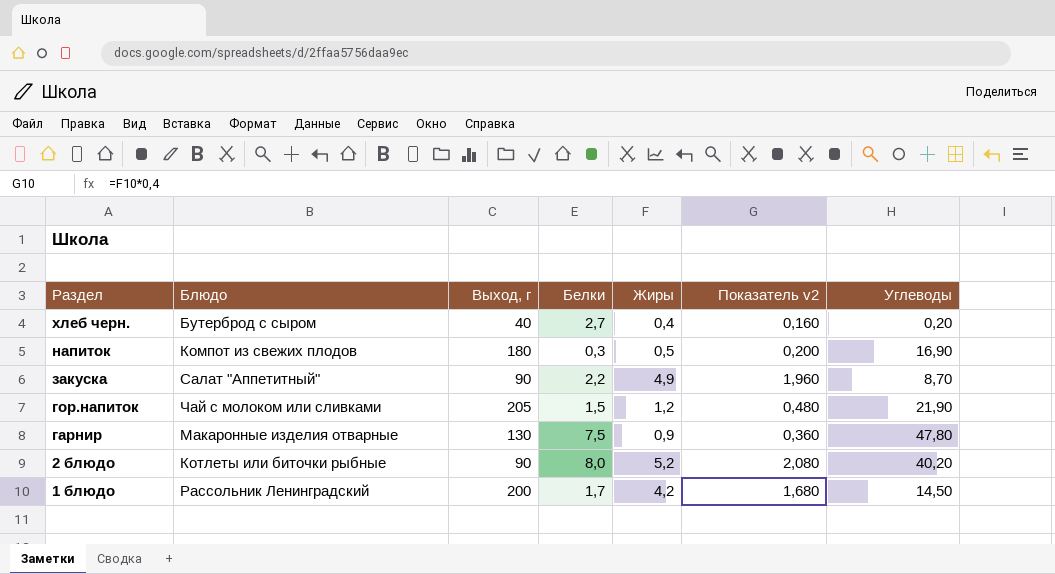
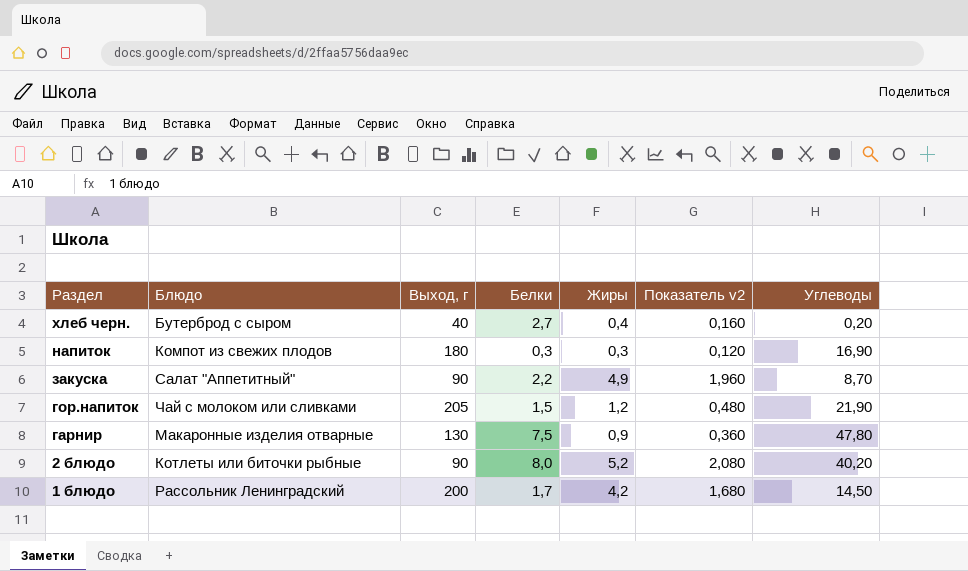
напиток | Жиры: 0,5 -> 0,3
напиток | Показатель v2: 0,200 -> 0,120

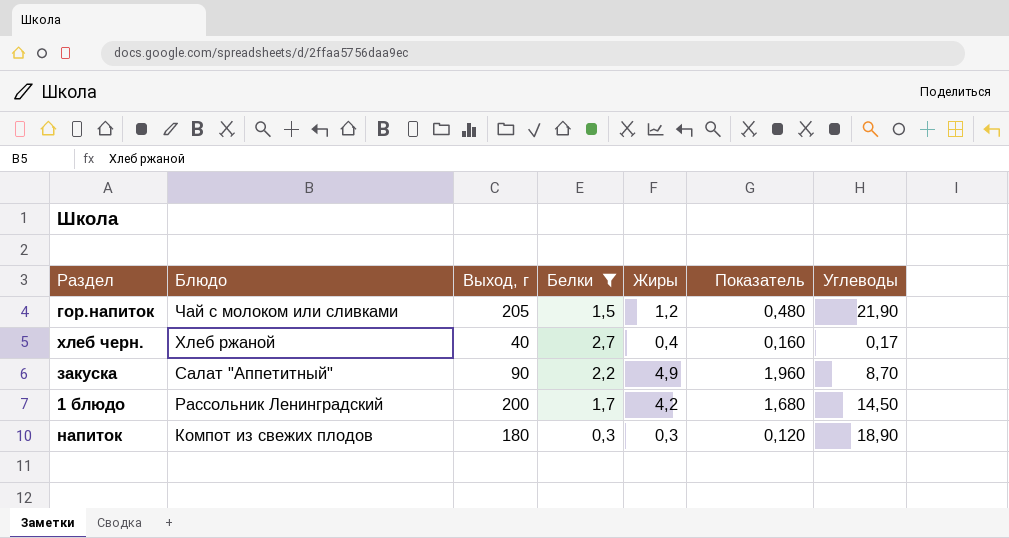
filter: none -> Белки <= 2,7
row order: Раздел descending -> Блюдо descending
column name: Показатель v2 -> Показатель
хлеб черн. | Блюдо: Бутерброд с сыром -> Хлеб ржаной
хлеб черн. | Углеводы: 0,20 -> 0,17
напиток | Углеводы: 16,90 -> 18,90

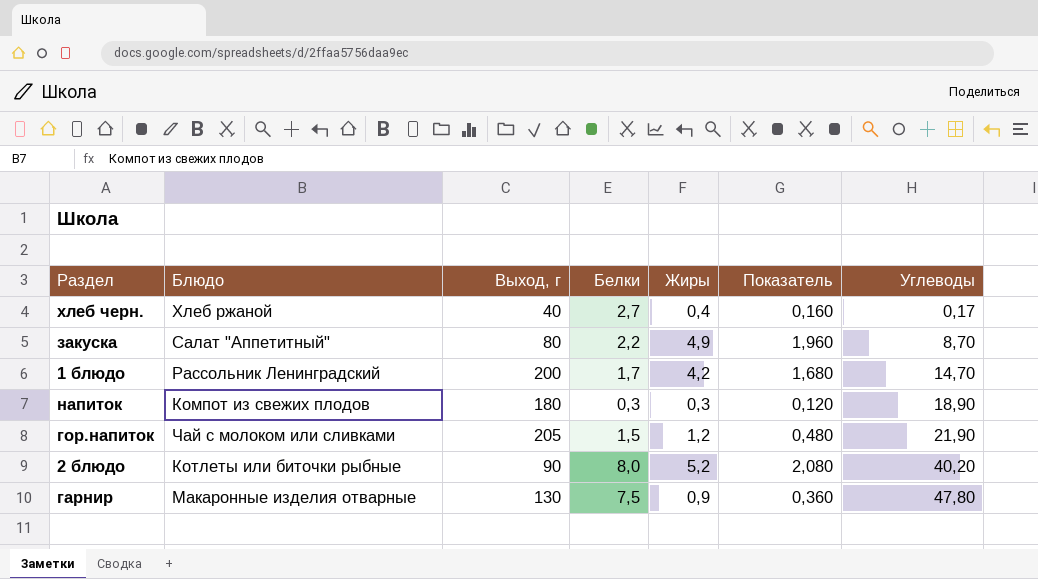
filter: Белки <= 2,7 -> none
row order: Блюдо descending -> Углеводы ascending
закуска | Выход, г: 90 -> 80
1 блюдо | Углеводы: 14,50 -> 14,70

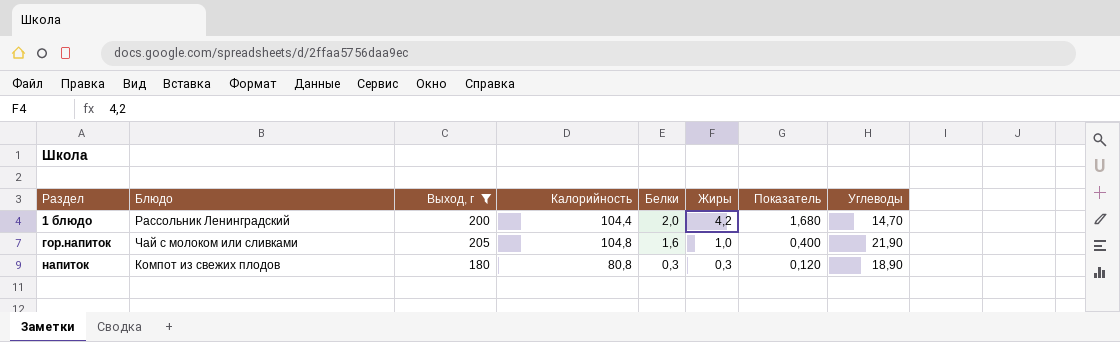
filter: none -> Выход, г >= 180
row order: Углеводы ascending -> Раздел ascending
column Калорийность | position: none -> 4
1 блюдо | Белки: 1,7 -> 2,0
гор.напиток | Белки: 1,5 -> 1,6
гор.напиток | Жиры: 1,2 -> 1,0
гор.напиток | Показатель: 0,480 -> 0,400

